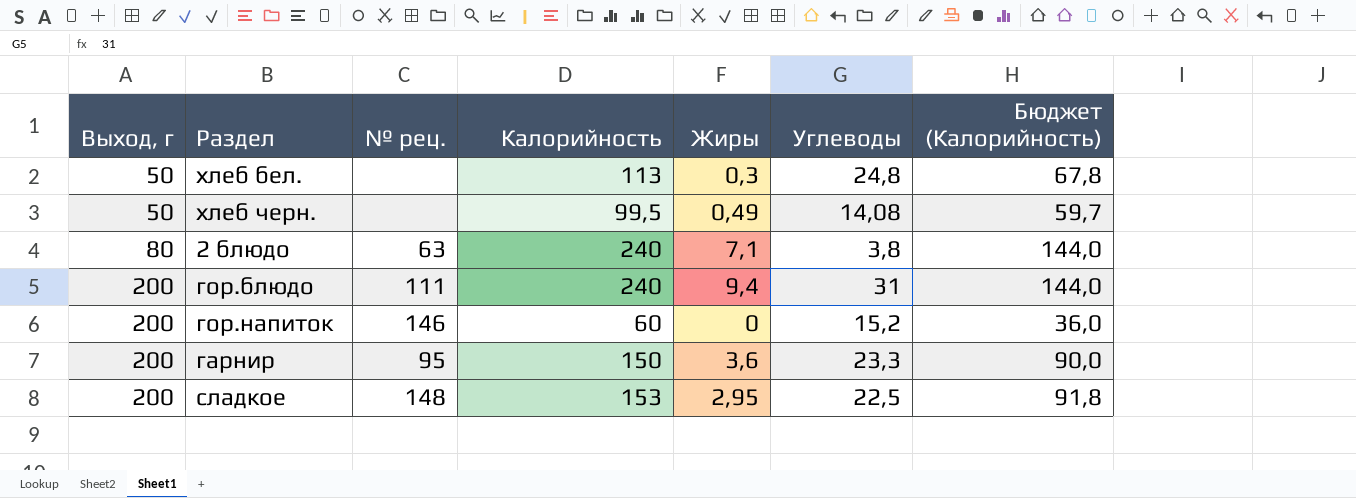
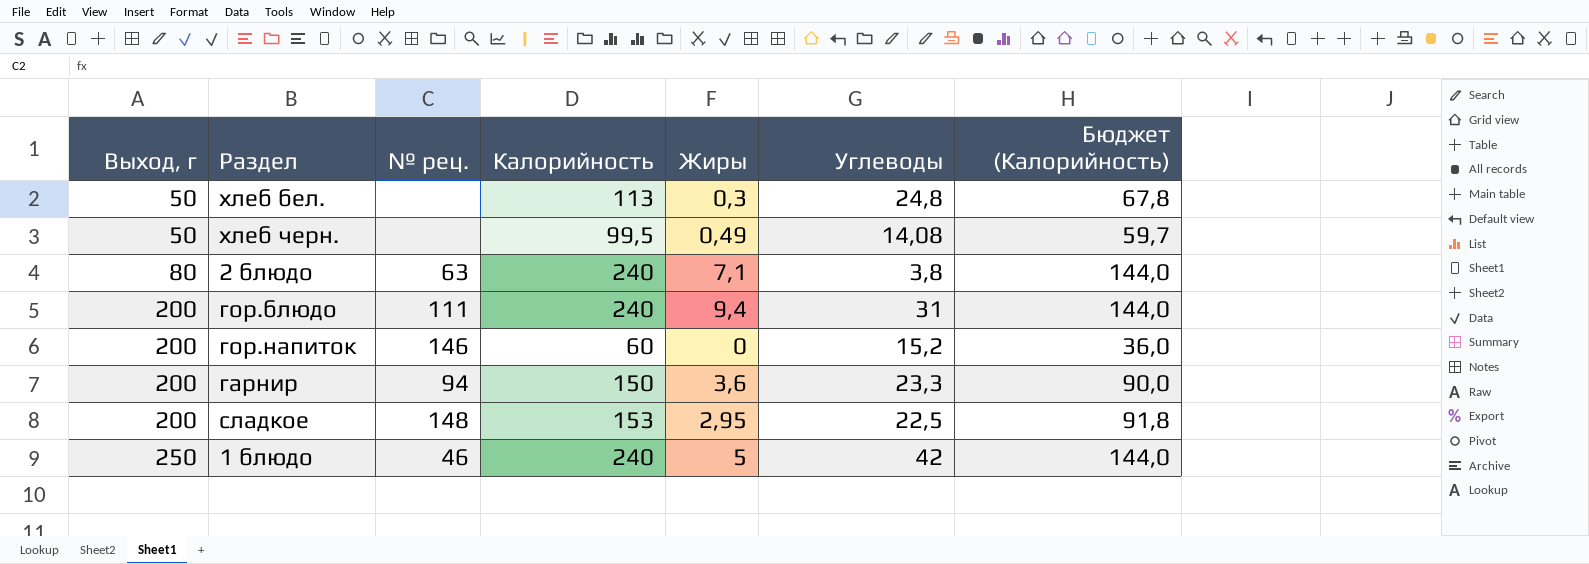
гарнир | № рец.: 95 -> 94
row 1 блюдо: none -> 250 | 46 | 240 | 5 | 42 | 144,0

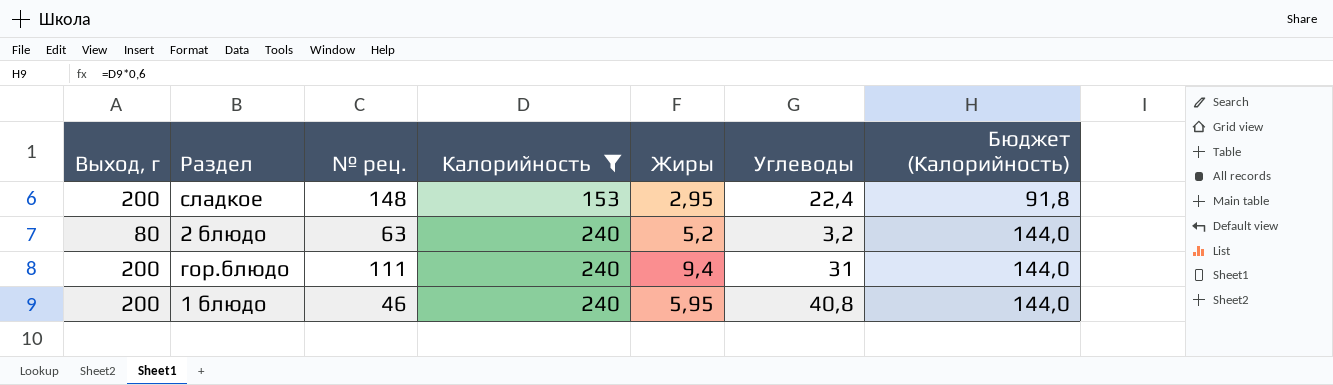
filter: none -> Калорийность >= 153
row order: Выход, г ascending -> Калорийность ascending
сладкое | Углеводы: 22,5 -> 22,4
2 блюдо | Жиры: 7,1 -> 5,2
2 блюдо | Углеводы: 3,8 -> 3,2
1 блюдо | Выход, г: 250 -> 200
1 блюдо | Жиры: 5 -> 5,95
1 блюдо | Углеводы: 42 -> 40,8

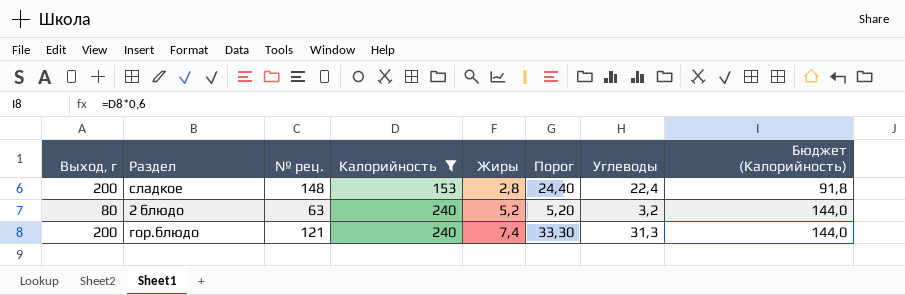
column Порог | formula: none -> [Углеводы] + 2
row 1 блюдо: 200 | 46 | 240 | 5,95 | 40,8 | 144,0 -> none
сладкое | Жиры: 2,95 -> 2,8
гор.блюдо | № рец.: 111 -> 121
гор.блюдо | Жиры: 9,4 -> 7,4
гор.блюдо | Углеводы: 31 -> 31,3

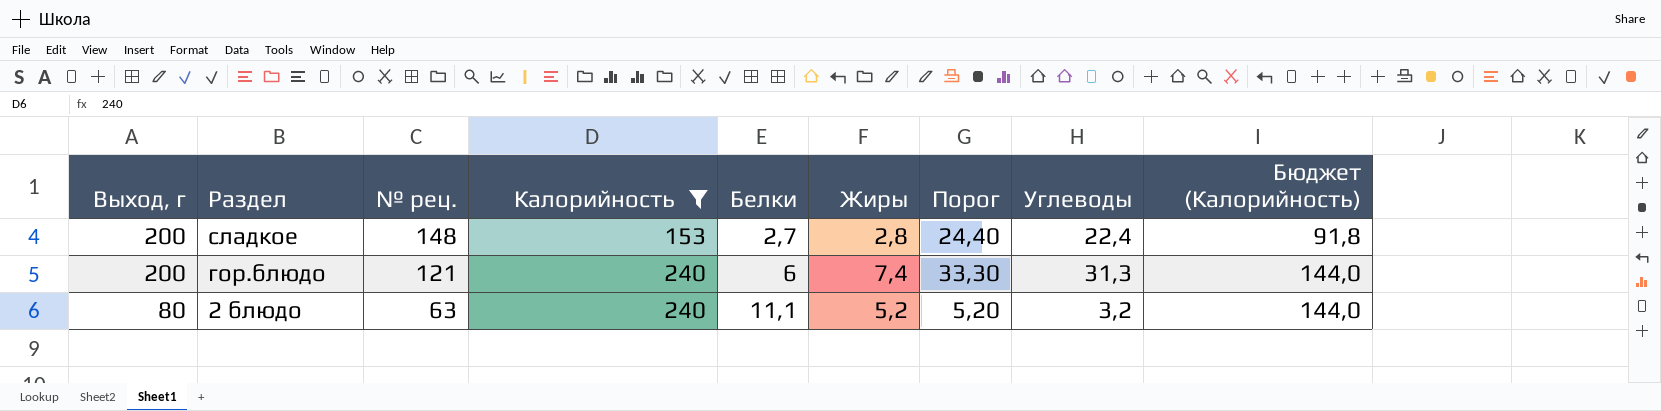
row order: Калорийность ascending -> Выход, г descending
column Белки | position: none -> 5

